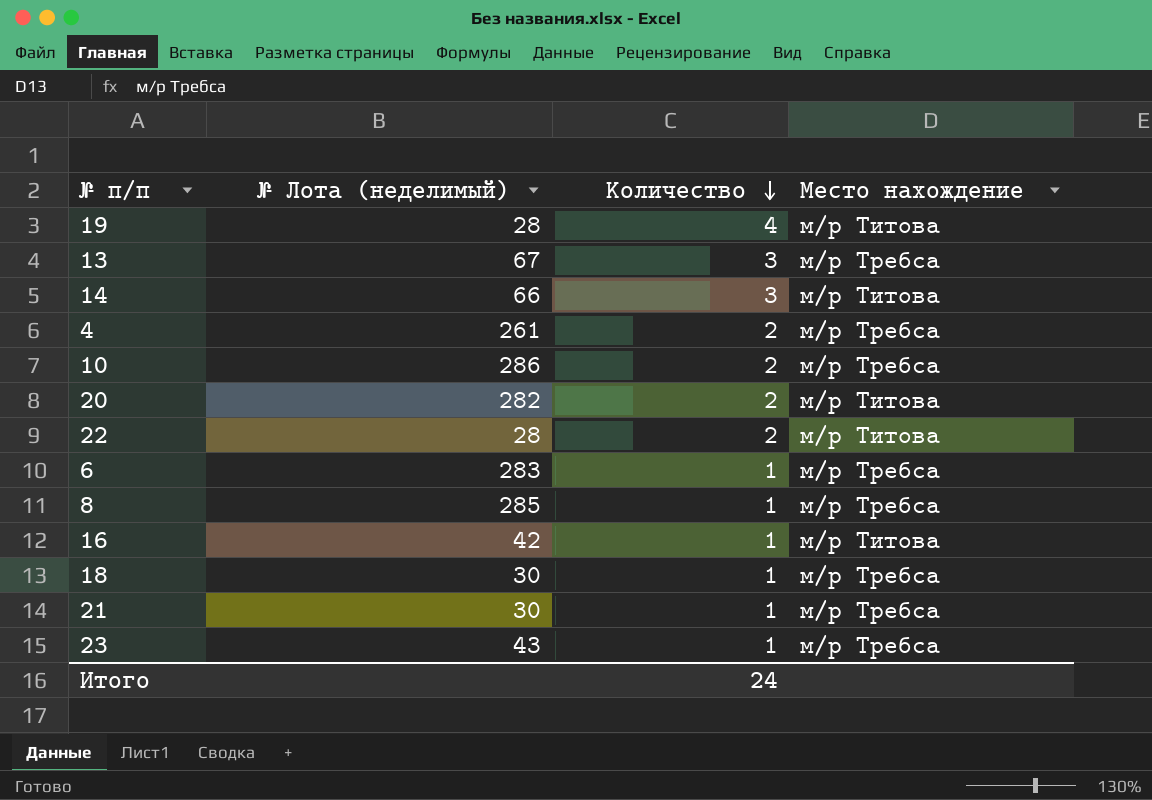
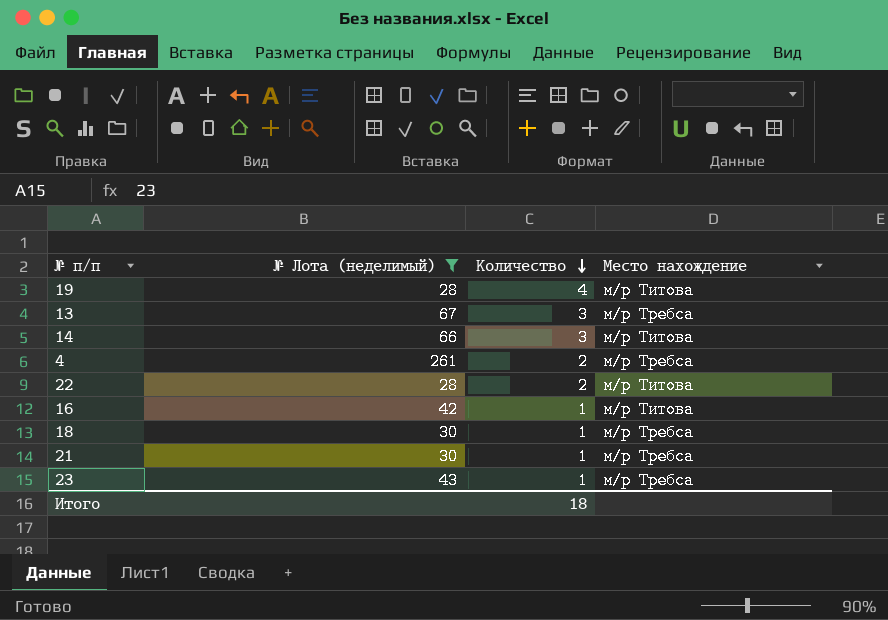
filter: none -> № Лота (неделимый) <= 261
Итого | Количество: 24 -> 18

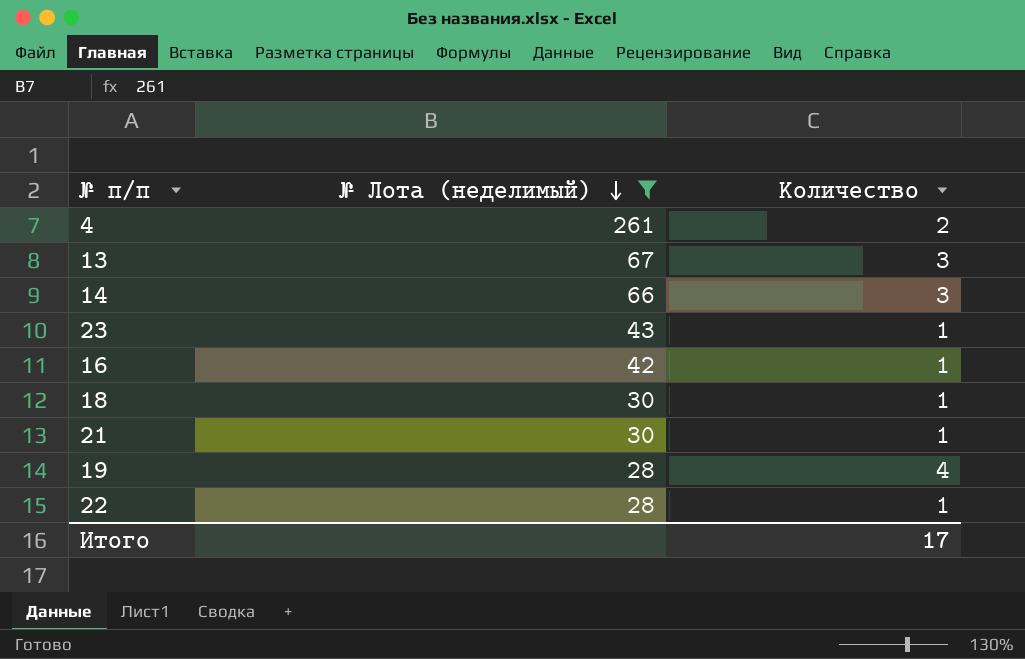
row order: Количество descending -> № Лота (неделимый) descending
column Место нахождение | position: 4 -> none
22 | Количество: 2 -> 1
Итого | Количество: 18 -> 17

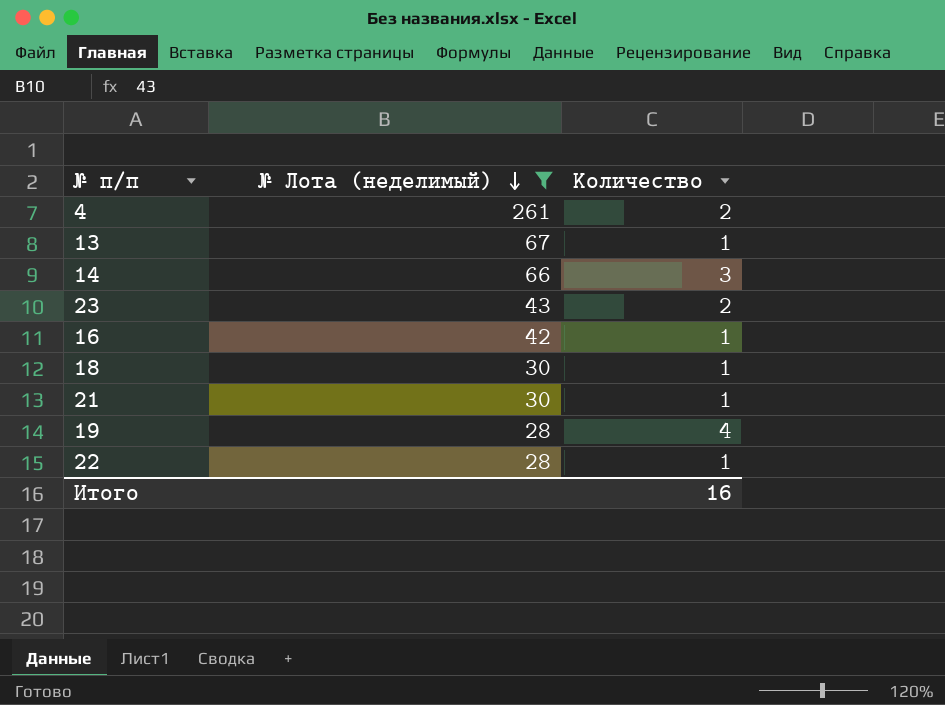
13 | Количество: 3 -> 1
23 | Количество: 1 -> 2
Итого | Количество: 17 -> 16

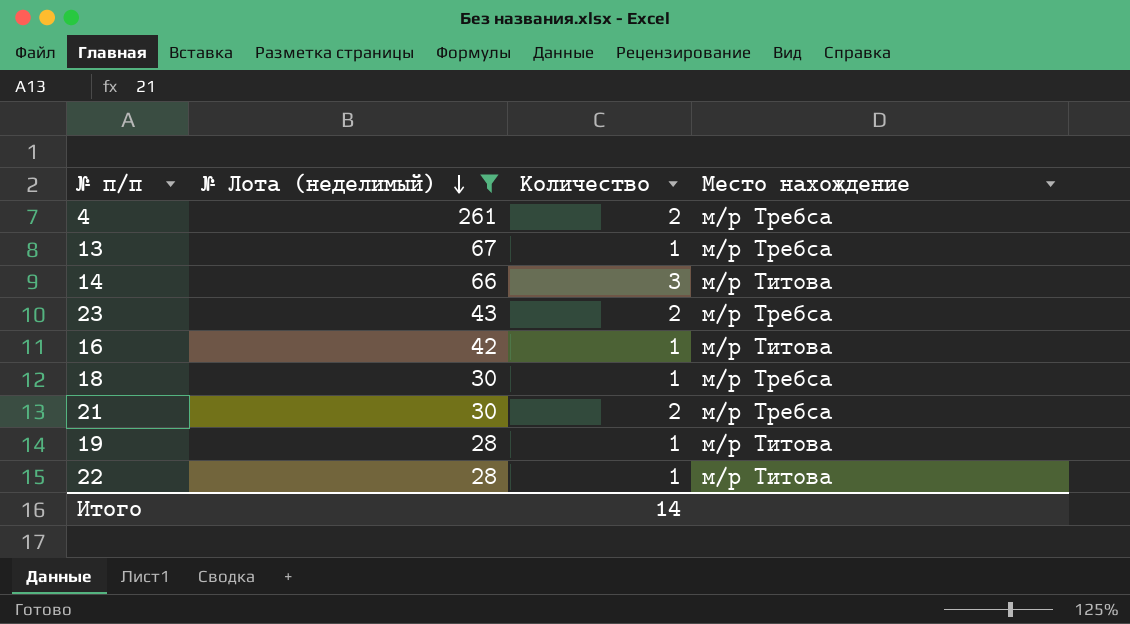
column Место нахождение | position: none -> 4
21 | Количество: 1 -> 2
19 | Количество: 4 -> 1
Итого | Количество: 16 -> 14

